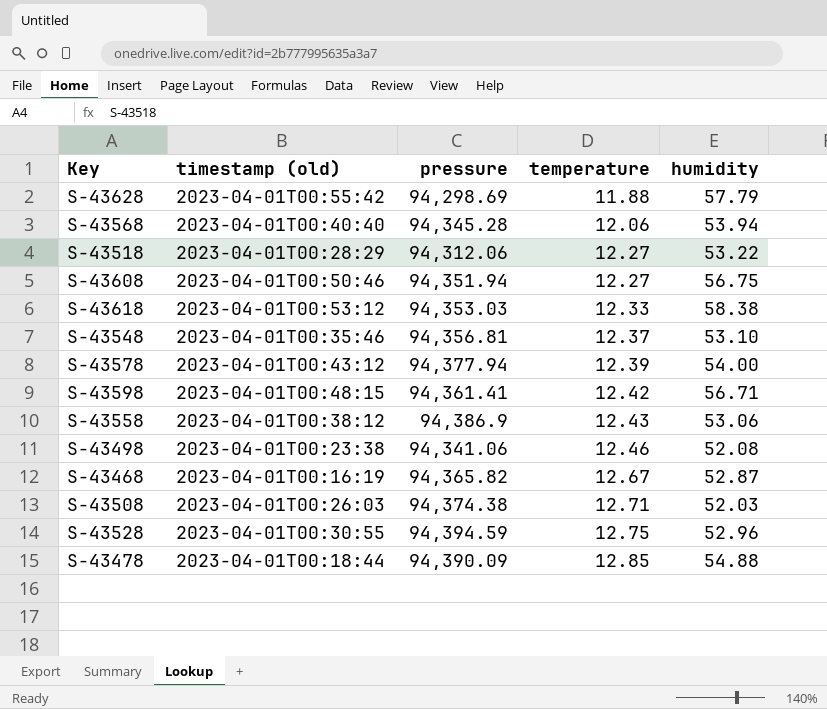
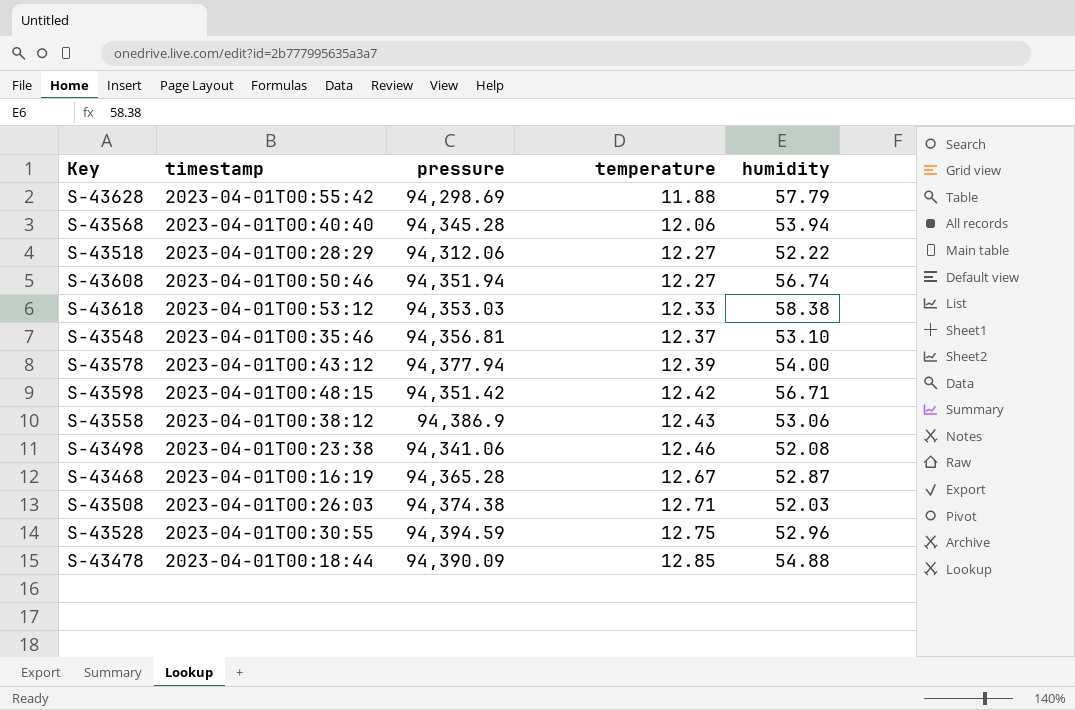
column name: timestamp (old) -> timestamp
S-43518 | humidity: 53.22 -> 52.22
S-43608 | humidity: 56.75 -> 56.74
S-43598 | pressure: 94,361.41 -> 94,351.42
S-43468 | pressure: 94,365.82 -> 94,365.28

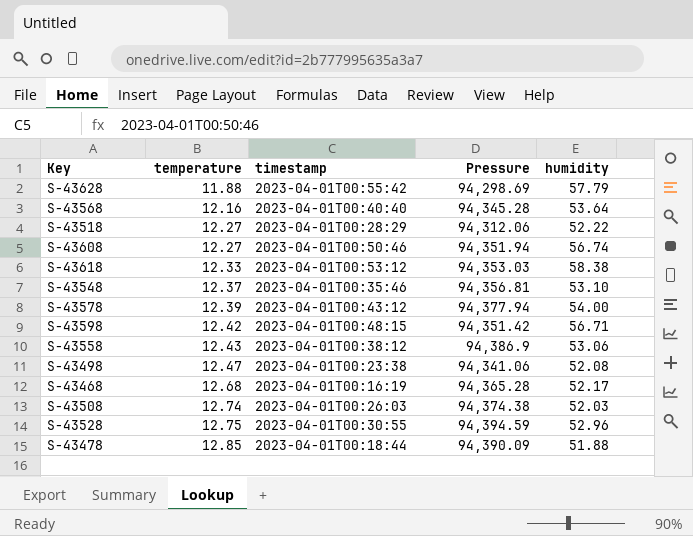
column temperature | position: 4 -> 2
column name: pressure -> Pressure
S-43568 | temperature: 12.06 -> 12.16
S-43568 | humidity: 53.94 -> 53.64
S-43498 | temperature: 12.46 -> 12.47
S-43468 | temperature: 12.67 -> 12.68
S-43468 | humidity: 52.87 -> 52.17
S-43508 | temperature: 12.71 -> 12.74
S-43478 | humidity: 54.88 -> 51.88

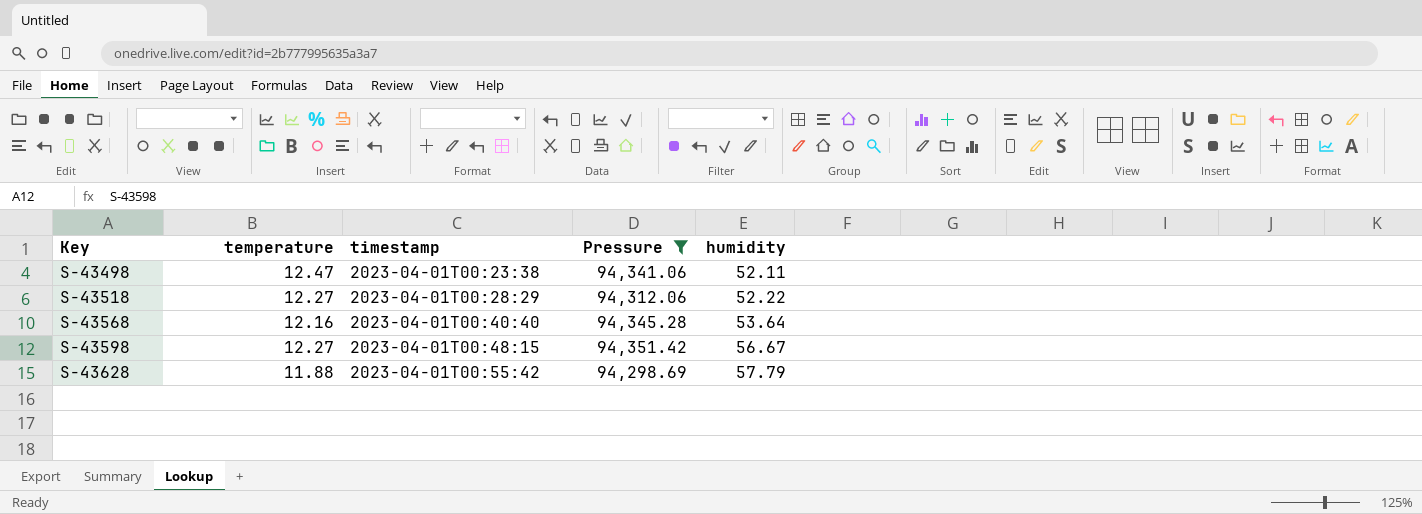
filter: none -> Pressure <= 94,351.42
row order: temperature ascending -> Key ascending
S-43498 | humidity: 52.08 -> 52.11
S-43598 | temperature: 12.42 -> 12.27
S-43598 | humidity: 56.71 -> 56.67

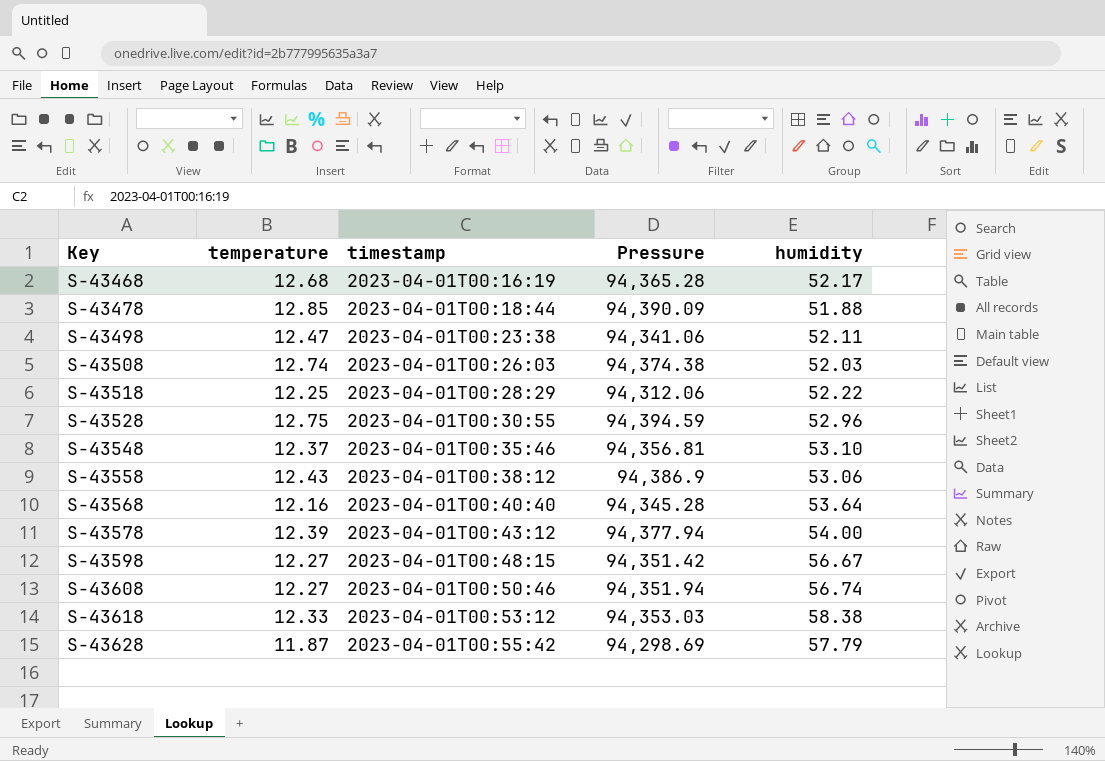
filter: Pressure <= 94,351.42 -> none
S-43518 | temperature: 12.27 -> 12.25
S-43628 | temperature: 11.88 -> 11.87

